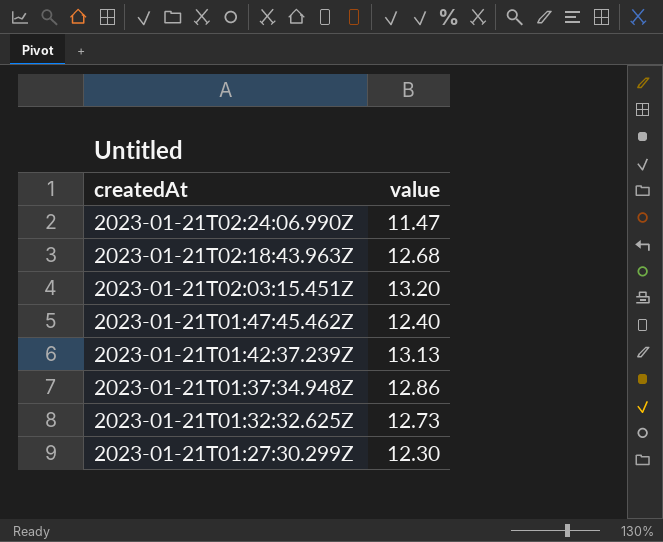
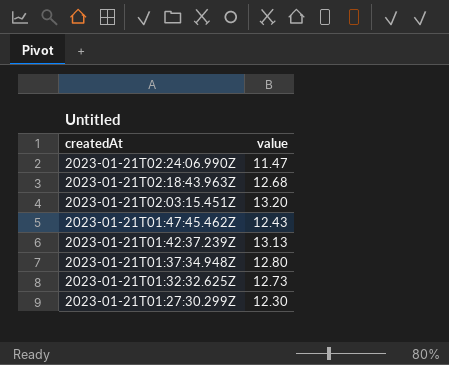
2023-01-21T01:47:45.462Z | value: 12.40 -> 12.43
2023-01-21T01:37:34.948Z | value: 12.86 -> 12.80

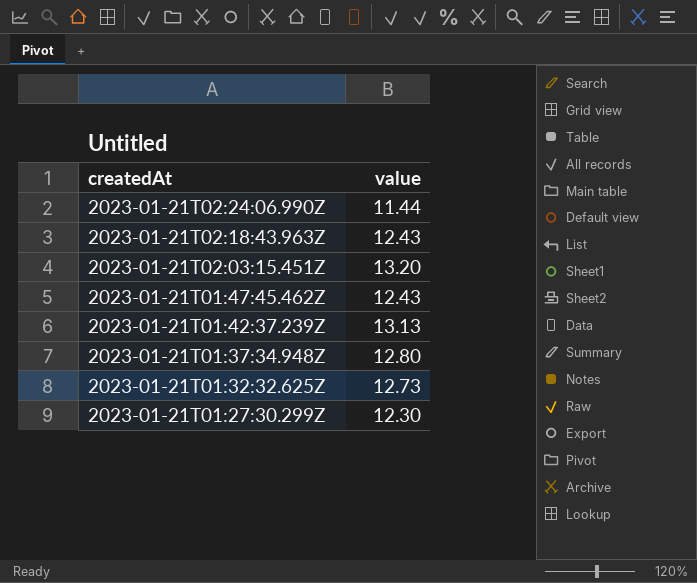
2023-01-21T02:24:06.990Z | value: 11.47 -> 11.44
2023-01-21T02:18:43.963Z | value: 12.68 -> 12.43

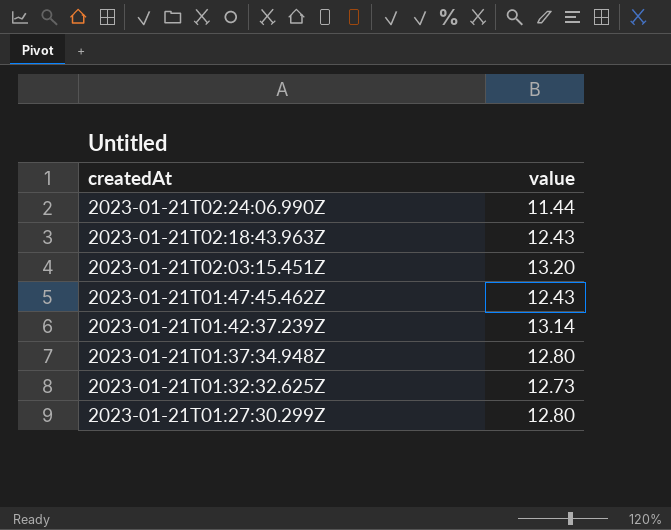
2023-01-21T01:42:37.239Z | value: 13.13 -> 13.14
2023-01-21T01:27:30.299Z | value: 12.30 -> 12.80

